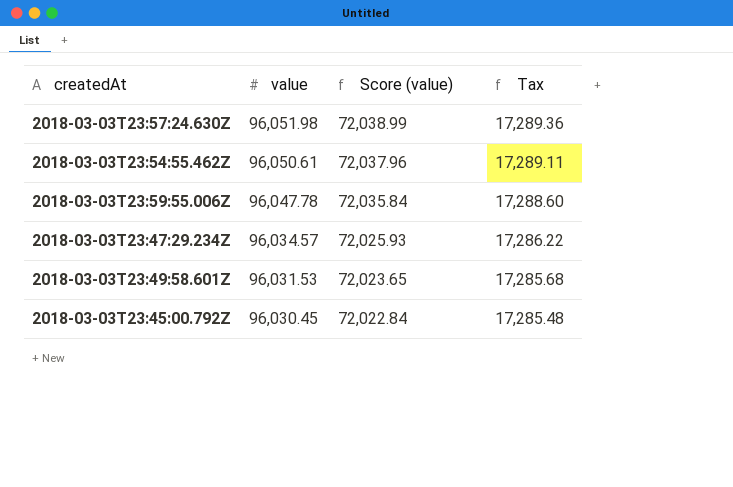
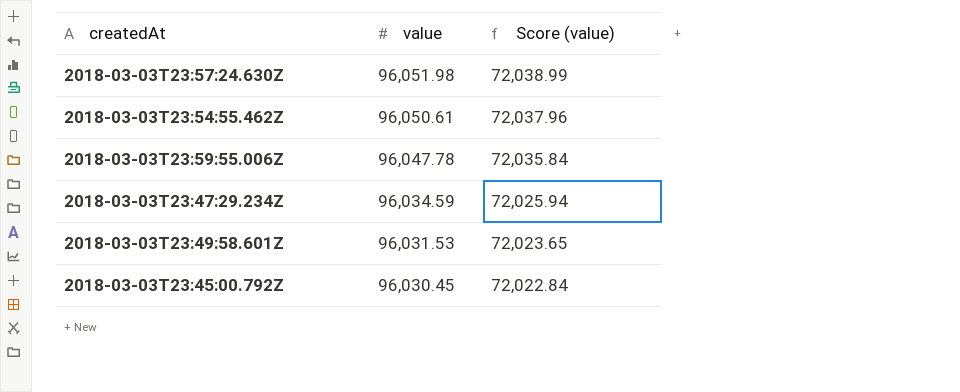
column Tax | formula: [value] * 0.18 -> none
2018-03-03T23:47:29.234Z | value: 96,034.57 -> 96,034.59
2018-03-03T23:47:29.234Z | Score (value): 72,025.93 -> 72,025.94

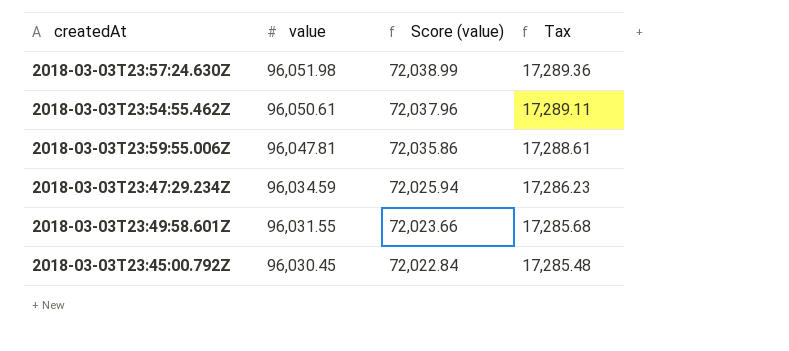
column Tax | formula: none -> [value] * 0.18
2018-03-03T23:59:55.006Z | value: 96,047.78 -> 96,047.81
2018-03-03T23:59:55.006Z | Score (value): 72,035.84 -> 72,035.86
2018-03-03T23:49:58.601Z | value: 96,031.53 -> 96,031.55
2018-03-03T23:49:58.601Z | Score (value): 72,023.65 -> 72,023.66

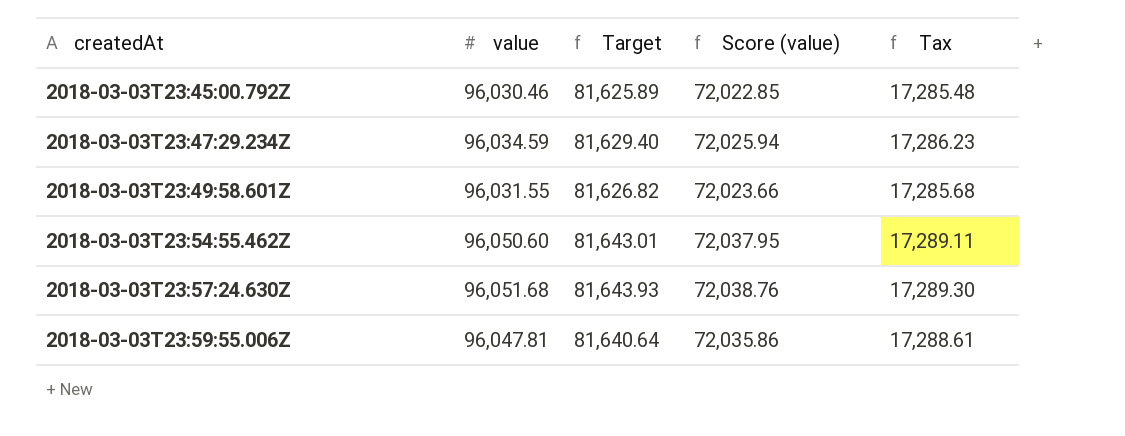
row order: value descending -> createdAt ascending
column Target | formula: none -> [value] * 0.85
2018-03-03T23:45:00.792Z | value: 96,030.45 -> 96,030.46
2018-03-03T23:45:00.792Z | Score (value): 72,022.84 -> 72,022.85
2018-03-03T23:54:55.462Z | value: 96,050.61 -> 96,050.60
2018-03-03T23:54:55.462Z | Score (value): 72,037.96 -> 72,037.95
2018-03-03T23:57:24.630Z | value: 96,051.98 -> 96,051.68
2018-03-03T23:57:24.630Z | Score (value): 72,038.99 -> 72,038.76
2018-03-03T23:57:24.630Z | Tax: 17,289.36 -> 17,289.30

